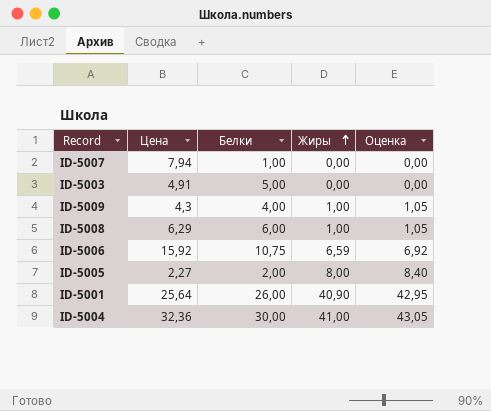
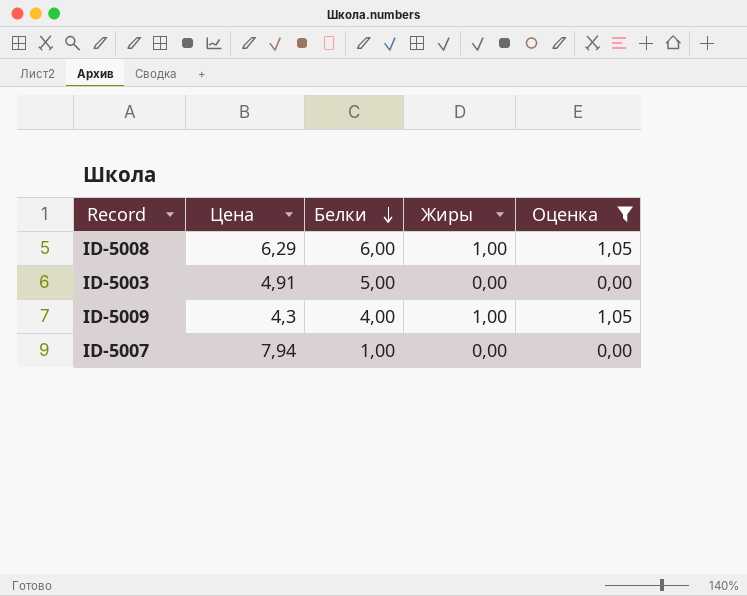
filter: none -> Оценка <= 1,05
row order: Жиры ascending -> Белки descending

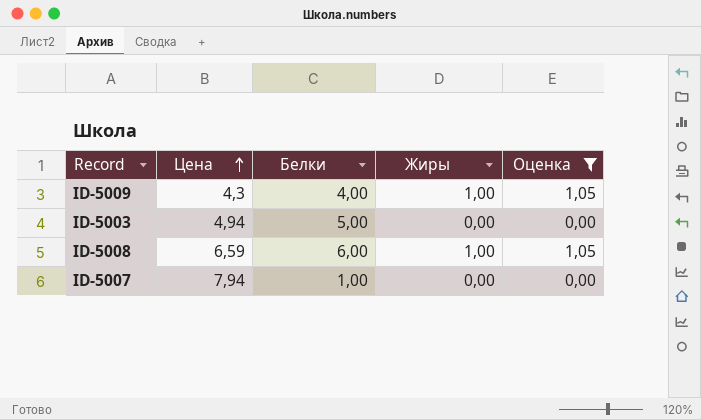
row order: Белки descending -> Цена ascending
ID-5003 | Цена: 4,91 -> 4,94
ID-5008 | Цена: 6,29 -> 6,59

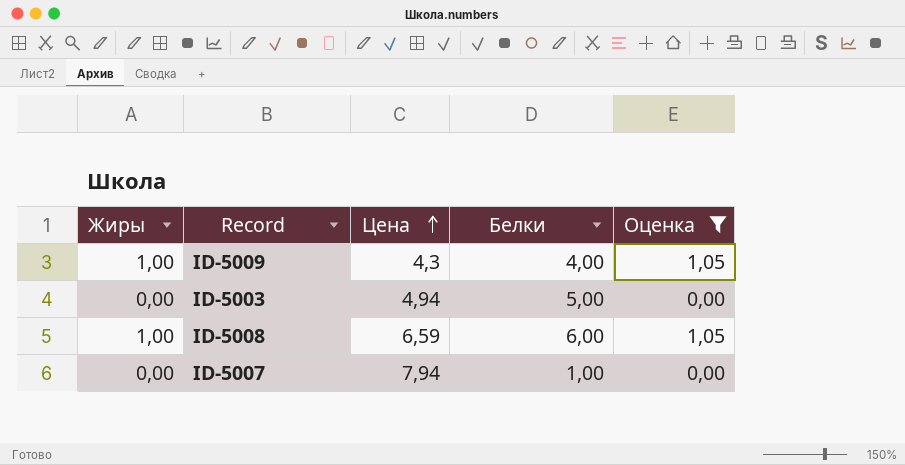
column Жиры | position: 4 -> 1

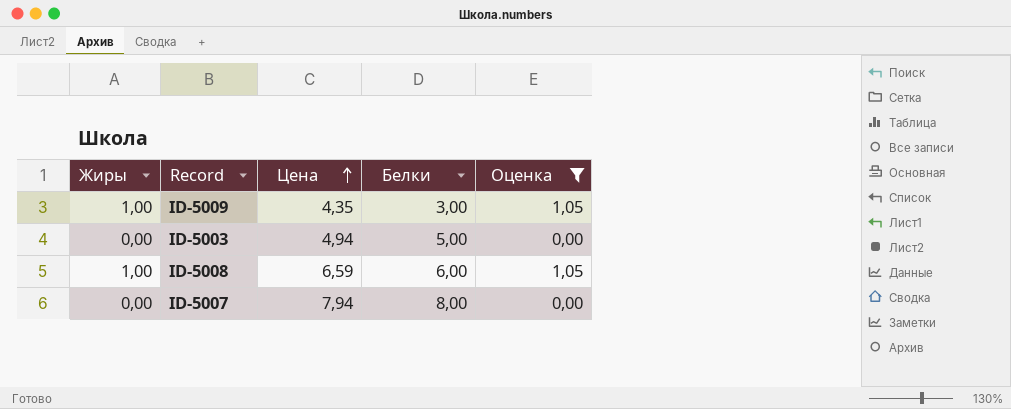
ID-5009 | Цена: 4,3 -> 4,35
ID-5009 | Белки: 4,00 -> 3,00
ID-5007 | Белки: 1,00 -> 8,00

